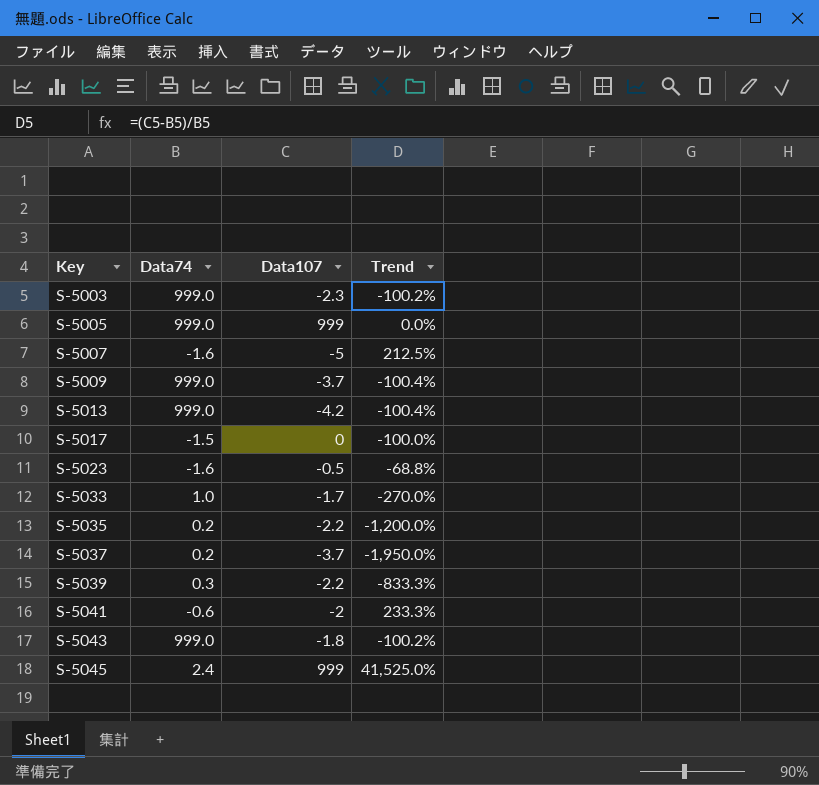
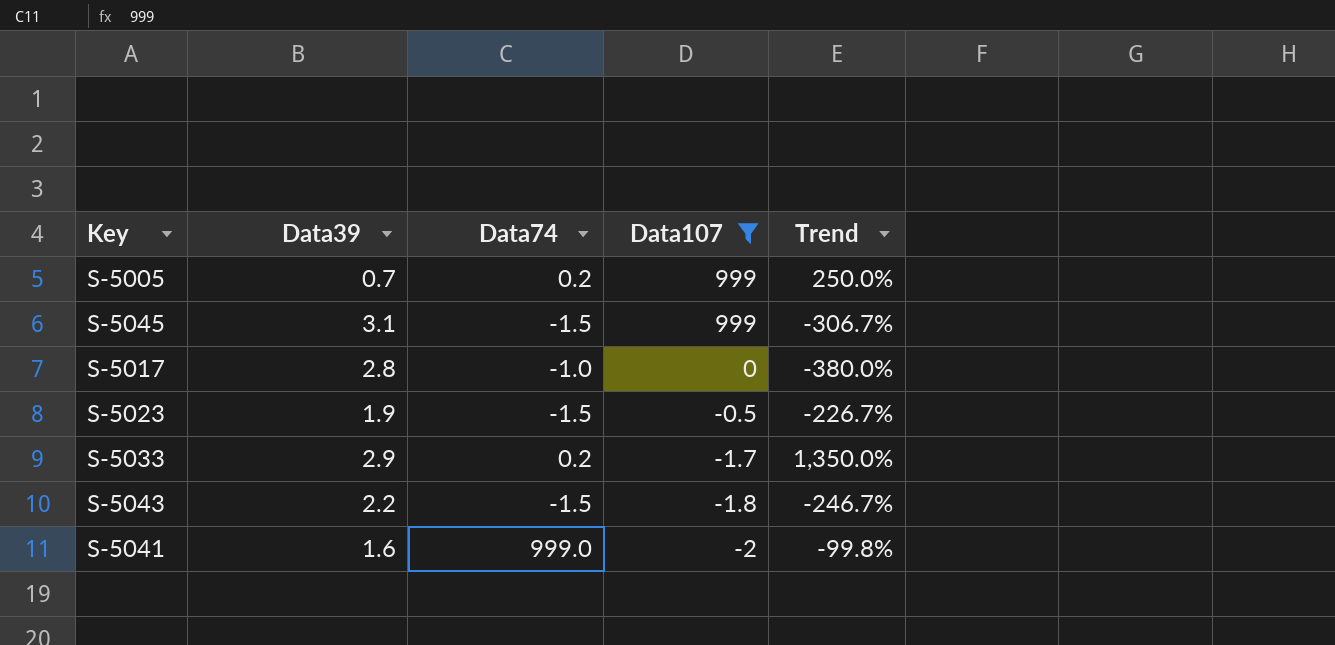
filter: none -> Data107 >= -2
row order: Key ascending -> Data107 descending
column Data39 | position: none -> 2
column Trend | formula: ([Data107] - [Data74]) / [Data74] -> ([Data39] - [Data74]) / [Data74]
S-5005 | Data74: 999.0 -> 0.2
S-5045 | Data74: 2.4 -> -1.5
S-5017 | Data74: -1.5 -> -1.0
S-5023 | Data74: -1.6 -> -1.5
S-5033 | Data74: 1.0 -> 0.2
S-5043 | Data74: 999.0 -> -1.5
S-5041 | Data74: -0.6 -> 999.0

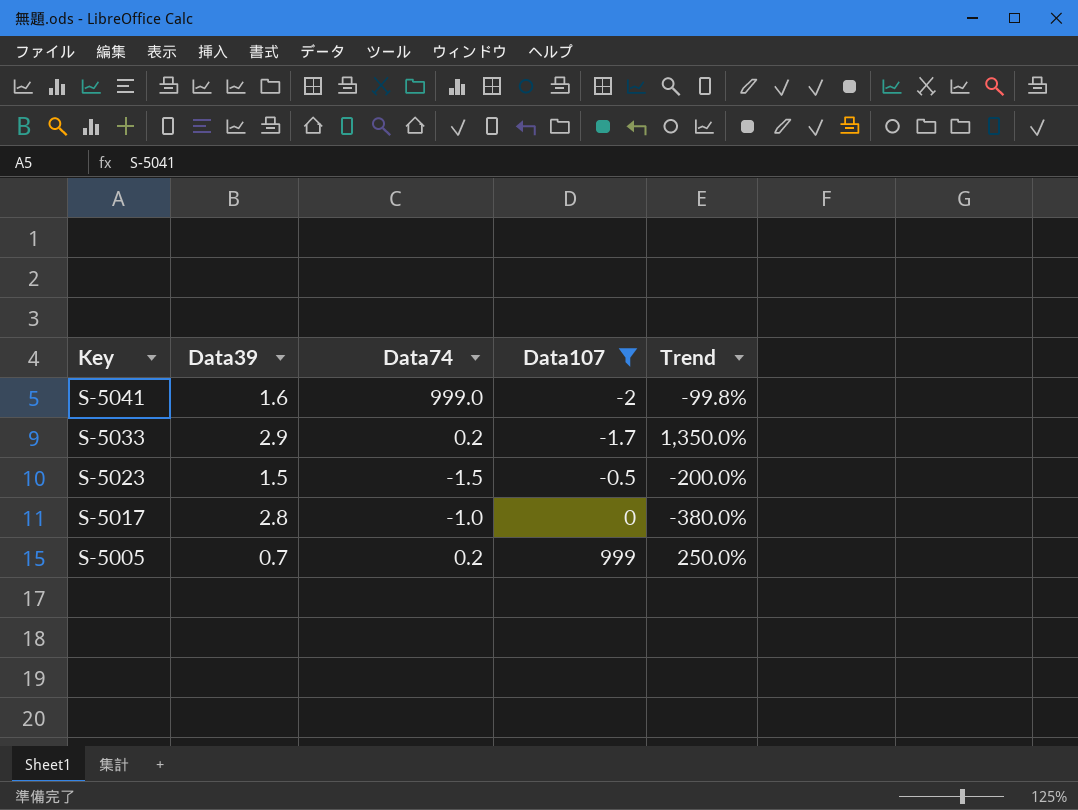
row order: Data107 descending -> Key descending
row S-5045: 3.1 | -1.5 | 999 | -306.7% -> none
row S-5043: 2.2 | -1.5 | -1.8 | -246.7% -> none
S-5023 | Data39: 1.9 -> 1.5
S-5023 | Trend: -226.7% -> -200.0%

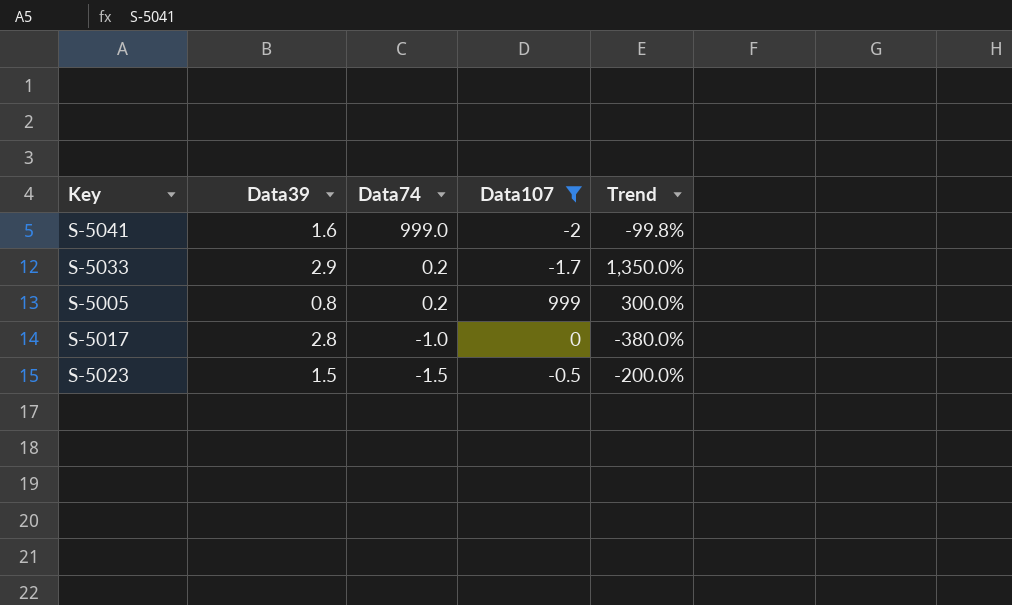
row order: Key descending -> Data74 descending
S-5005 | Data39: 0.7 -> 0.8
S-5005 | Trend: 250.0% -> 300.0%

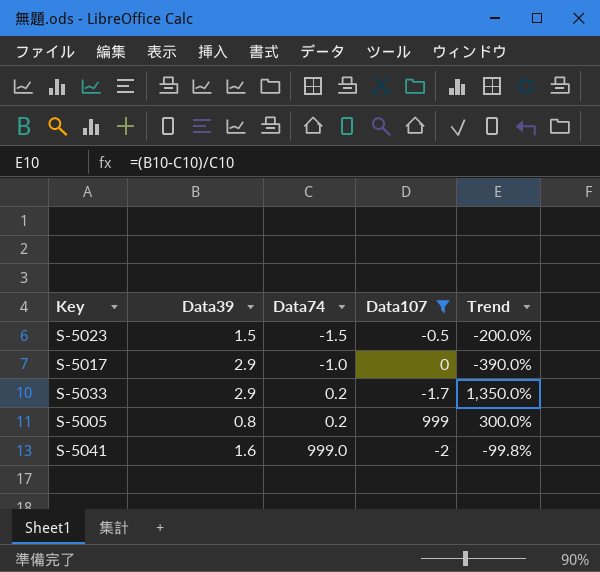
row order: Data74 descending -> Data74 ascending
S-5017 | Data39: 2.8 -> 2.9
S-5017 | Trend: -380.0% -> -390.0%

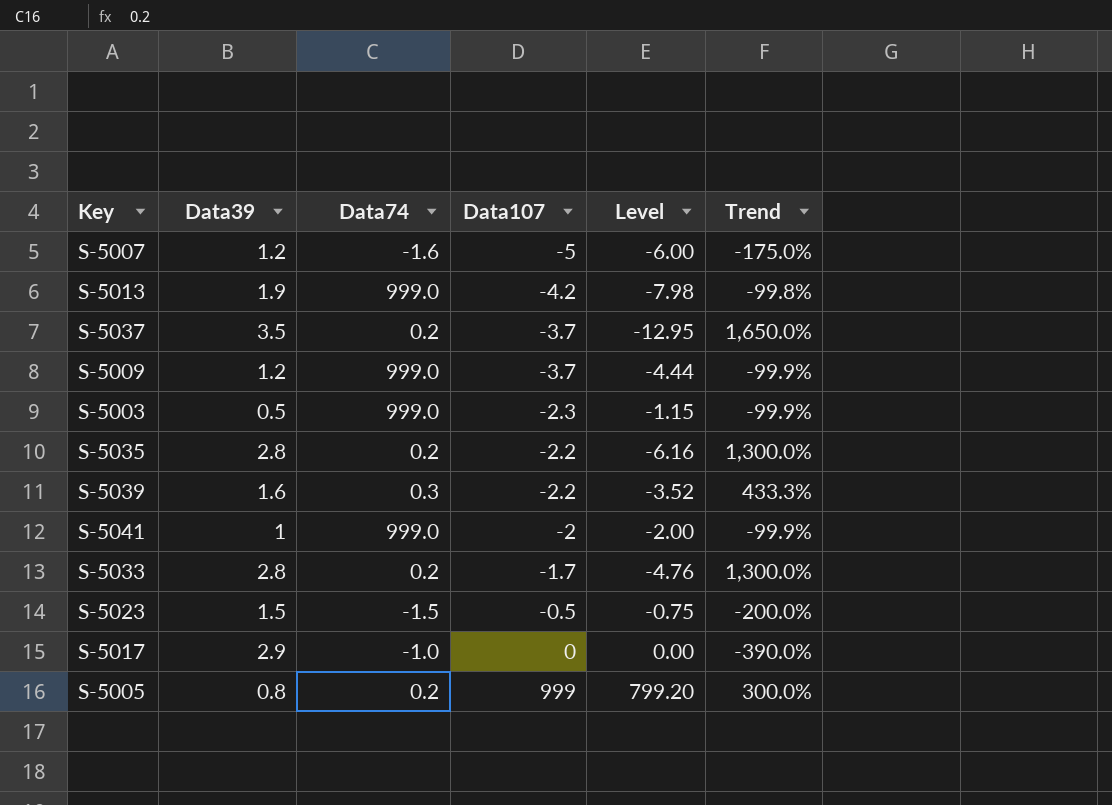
filter: Data107 >= -2 -> none
row order: Data74 ascending -> Data107 ascending
column Level | formula: none -> [Data39] * [Data107]
S-5041 | Data39: 1.6 -> 1
S-5041 | Trend: -99.8% -> -99.9%
S-5033 | Data39: 2.9 -> 2.8
S-5033 | Trend: 1,350.0% -> 1,300.0%

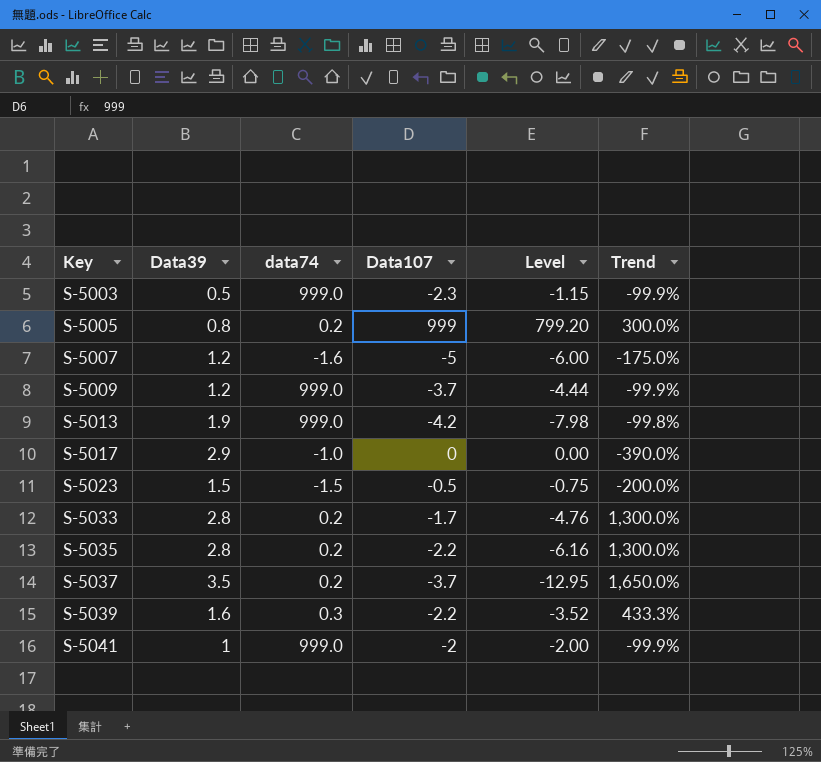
row order: Data107 ascending -> Key ascending
column name: Data74 -> data74

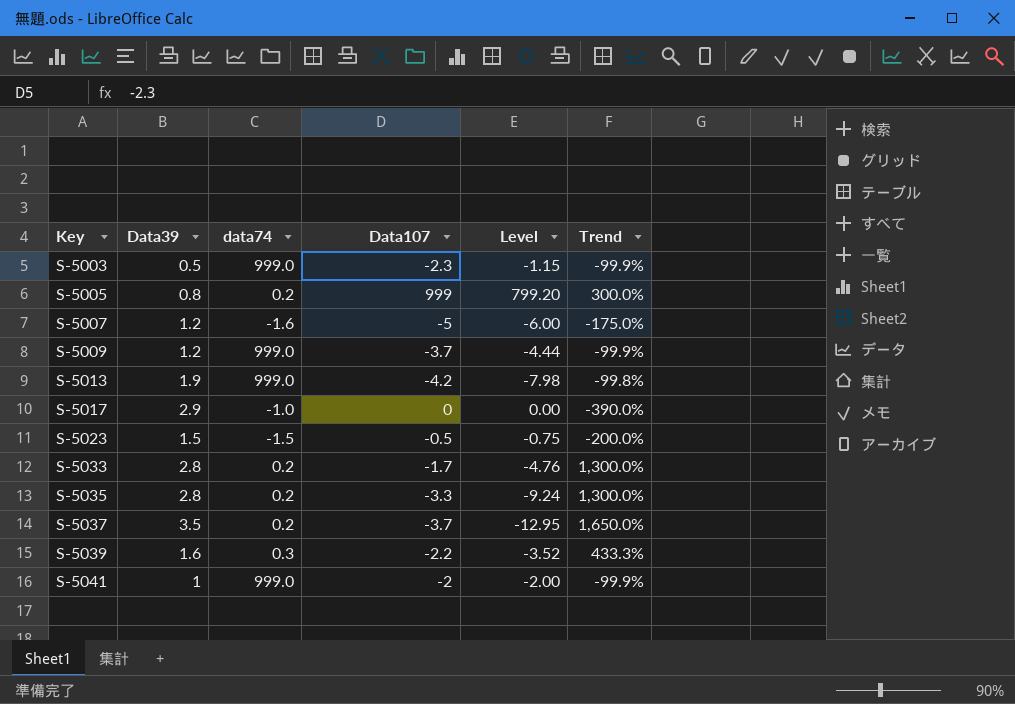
S-5035 | Data107: -2.2 -> -3.3
S-5035 | Level: -6.16 -> -9.24

